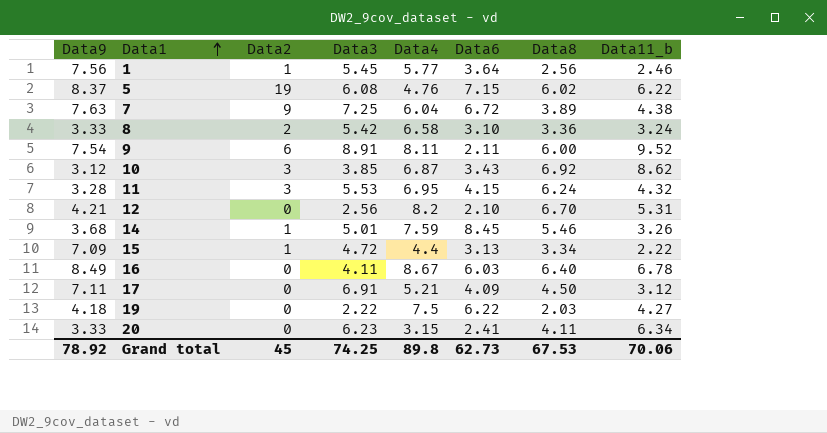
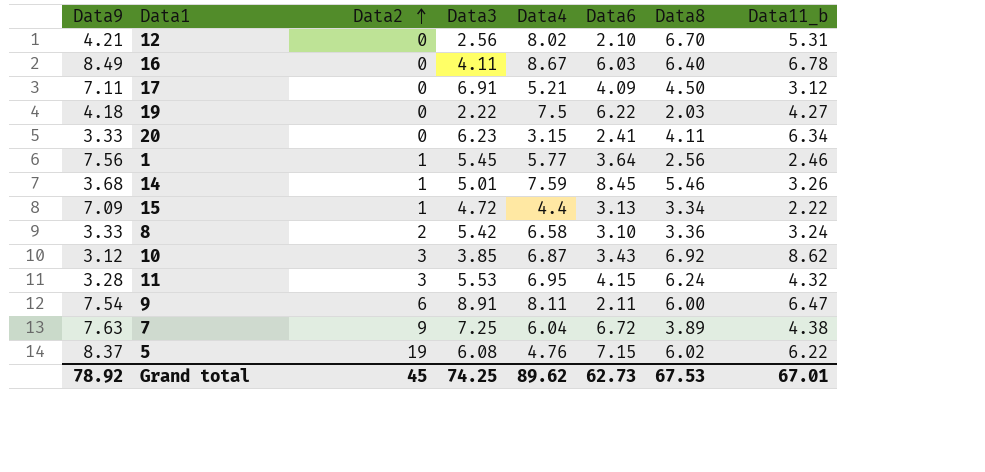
row order: Data1 ascending -> Data2 ascending
12 | Data4: 8.2 -> 8.02
9 | Data11_b: 9.52 -> 6.47
Grand total | Data4: 89.8 -> 89.62
Grand total | Data11_b: 70.06 -> 67.01

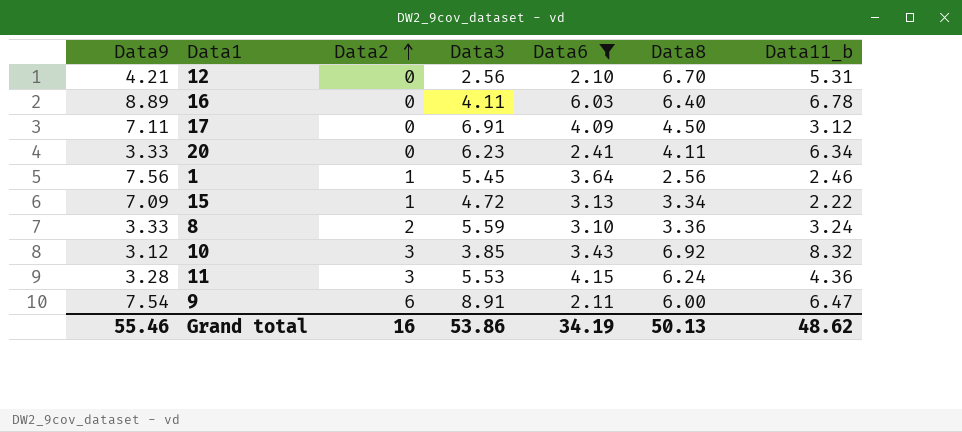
filter: none -> Data6 <= 6.03
column Data4 | position: 5 -> none
16 | Data9: 8.49 -> 8.89
8 | Data3: 5.42 -> 5.59
10 | Data11_b: 8.62 -> 8.32
11 | Data11_b: 4.32 -> 4.36
Grand total | Data9: 78.92 -> 55.46
Grand total | Data2: 45 -> 16
Grand total | Data3: 74.25 -> 53.86
Grand total | Data6: 62.73 -> 34.19
Grand total | Data8: 67.53 -> 50.13
Grand total | Data11_b: 67.01 -> 48.62

